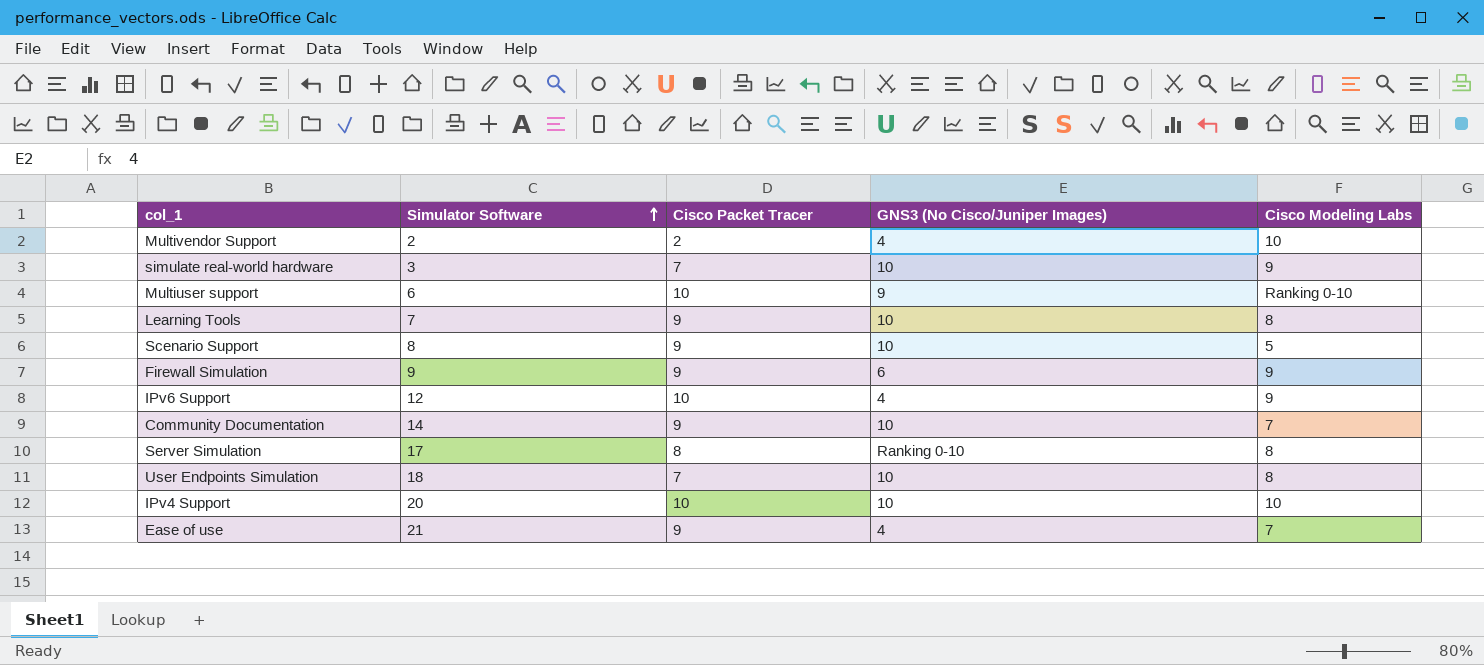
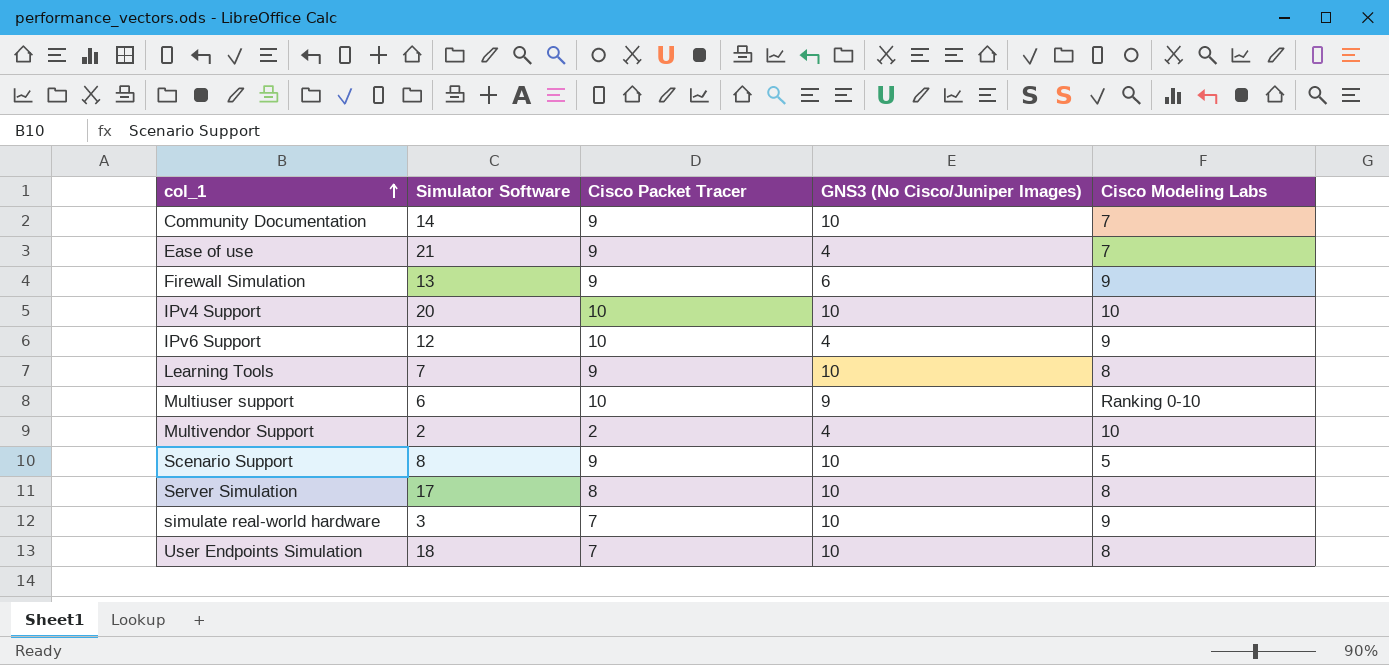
row order: Simulator Software ascending -> col_1 ascending
Firewall Simulation | Simulator Software: 9 -> 13
Server Simulation | GNS3 (No Cisco/Juniper Images): Ranking 0-10 -> 10

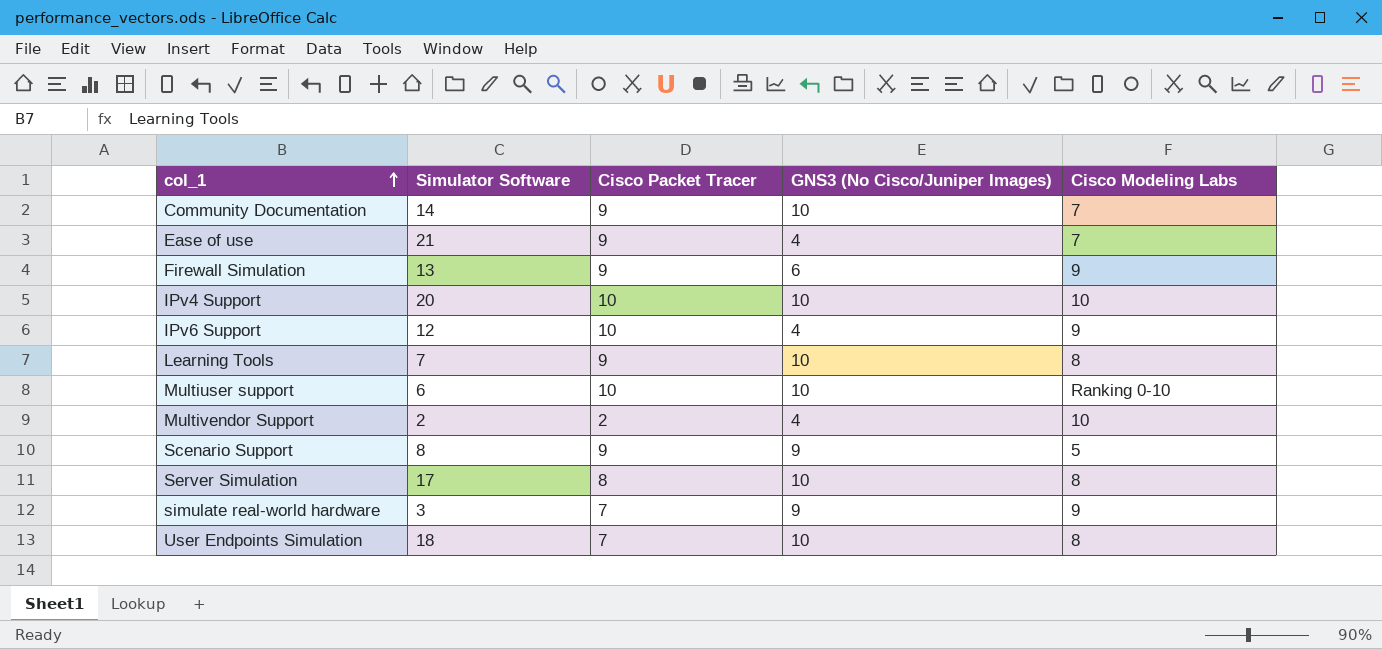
Multiuser support | GNS3 (No Cisco/Juniper Images): 9 -> 10
Scenario Support | GNS3 (No Cisco/Juniper Images): 10 -> 9
simulate real-world hardware | GNS3 (No Cisco/Juniper Images): 10 -> 9

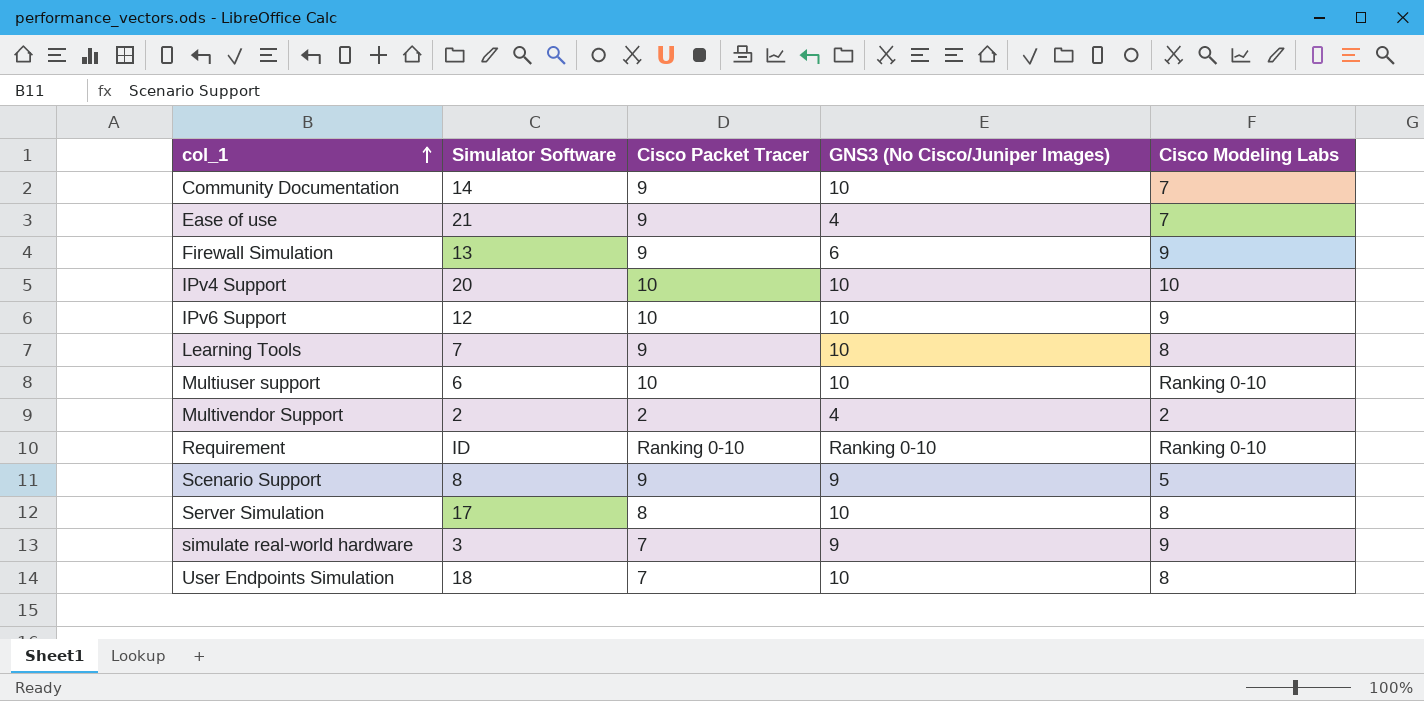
IPv6 Support | GNS3 (No Cisco/Juniper Images): 4 -> 10
Multivendor Support | Cisco Modeling Labs: 10 -> 2
row Requirement: none -> ID | Ranking 0-10 | Ranking 0-10 | Ranking 0-10

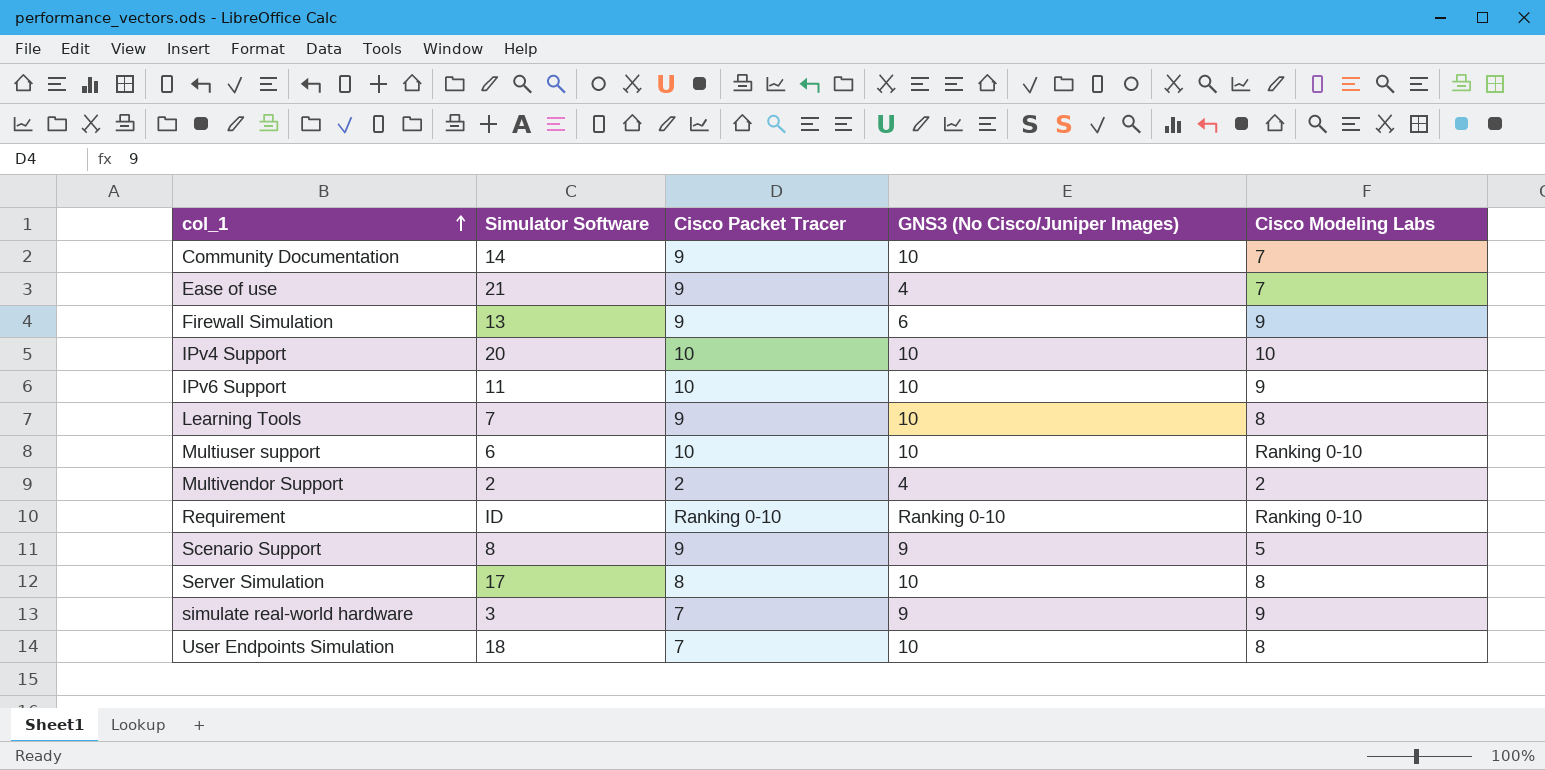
IPv6 Support | Simulator Software: 12 -> 11

